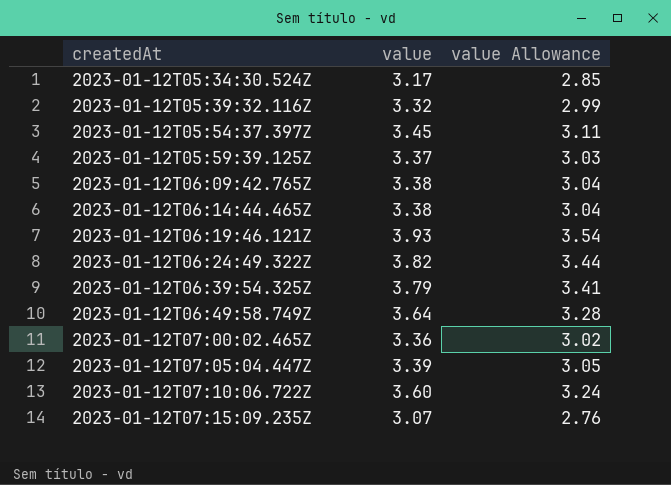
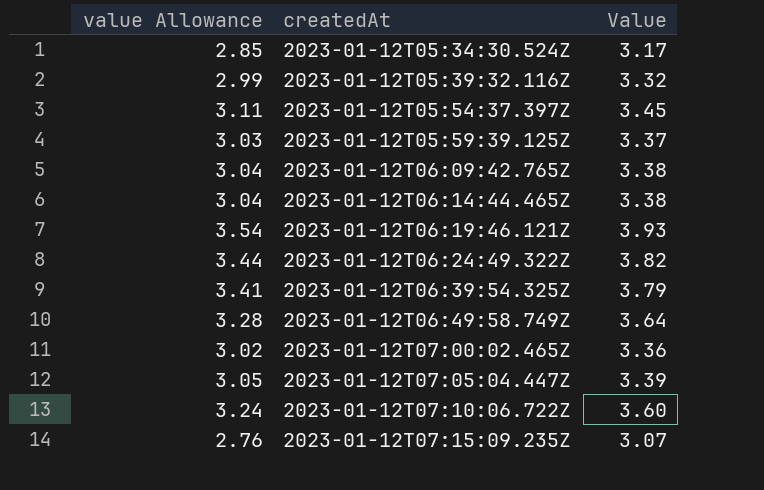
column value Allowance | position: 3 -> 1
column name: value -> Value

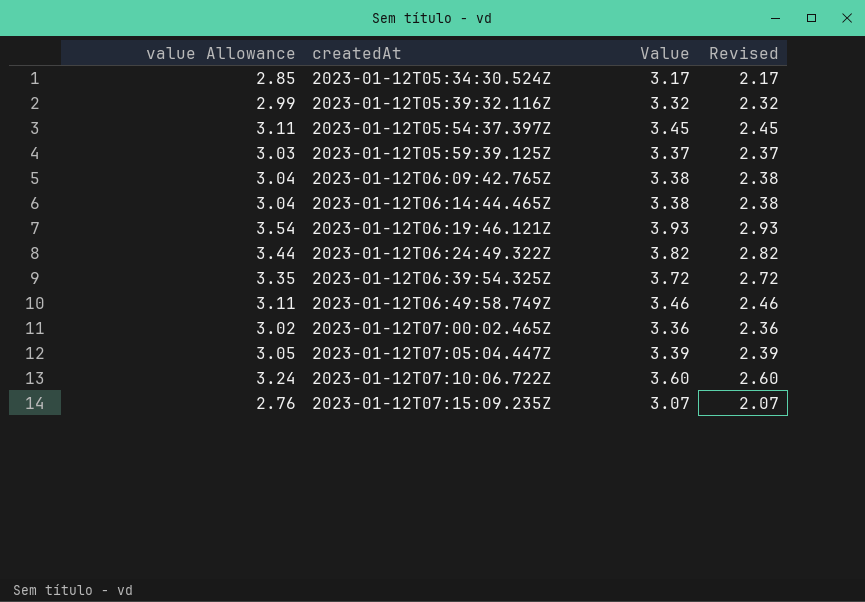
column Revised | formula: none -> [Value] - 1
2023-01-12T06:39:54.325Z | value Allowance: 3.41 -> 3.35
2023-01-12T06:39:54.325Z | Value: 3.79 -> 3.72
2023-01-12T06:49:58.749Z | value Allowance: 3.28 -> 3.11
2023-01-12T06:49:58.749Z | Value: 3.64 -> 3.46

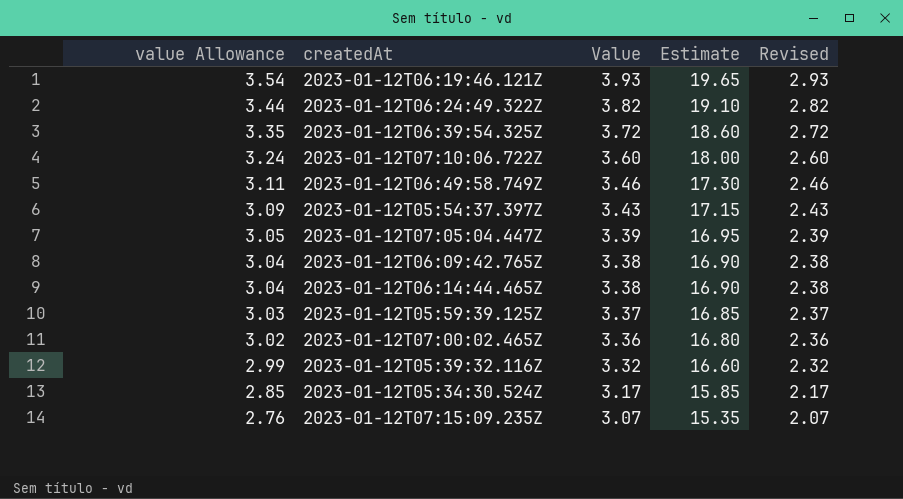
row order: createdAt ascending -> value Allowance descending
column Estimate | formula: none -> [Value] * 5
2023-01-12T05:54:37.397Z | value Allowance: 3.11 -> 3.09
2023-01-12T05:54:37.397Z | Value: 3.45 -> 3.43
2023-01-12T05:54:37.397Z | Revised: 2.45 -> 2.43

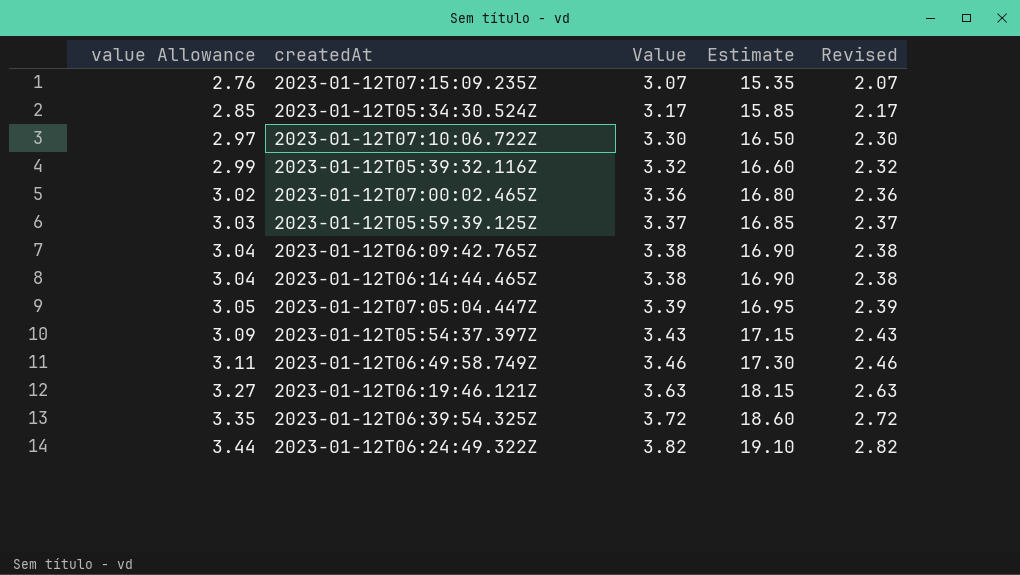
row order: value Allowance descending -> value Allowance ascending
2023-01-12T07:10:06.722Z | value Allowance: 3.24 -> 2.97
2023-01-12T07:10:06.722Z | Value: 3.60 -> 3.30
2023-01-12T07:10:06.722Z | Estimate: 18.00 -> 16.50
2023-01-12T07:10:06.722Z | Revised: 2.60 -> 2.30
2023-01-12T06:19:46.121Z | value Allowance: 3.54 -> 3.27
2023-01-12T06:19:46.121Z | Value: 3.93 -> 3.63
2023-01-12T06:19:46.121Z | Estimate: 19.65 -> 18.15
2023-01-12T06:19:46.121Z | Revised: 2.93 -> 2.63

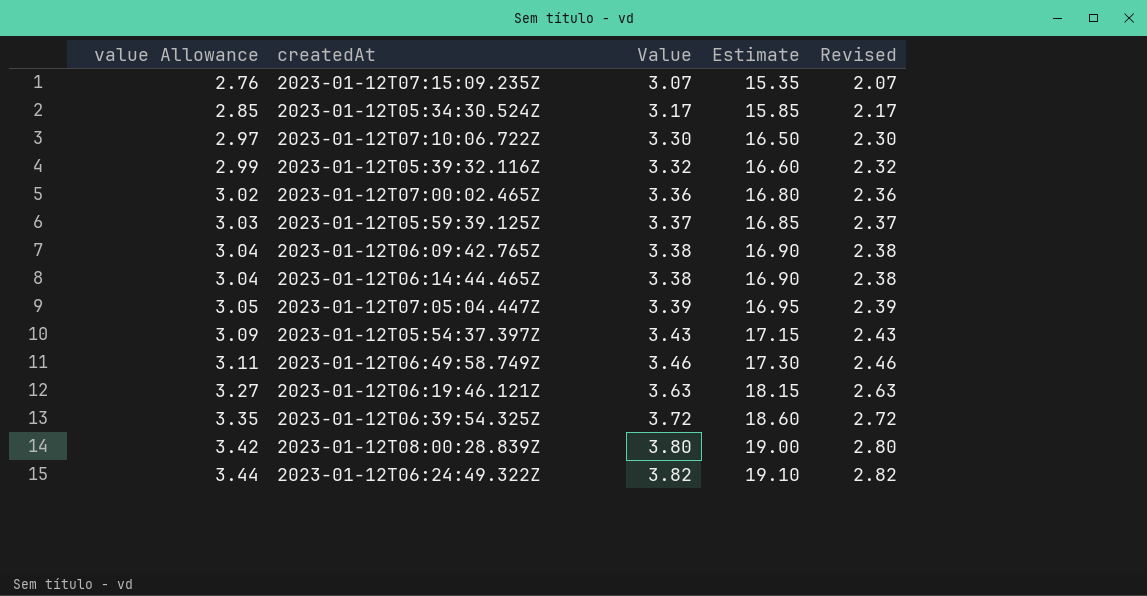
row 2023-01-12T08:00:28.839Z: none -> 3.42 | 3.80 | 19.00 | 2.80

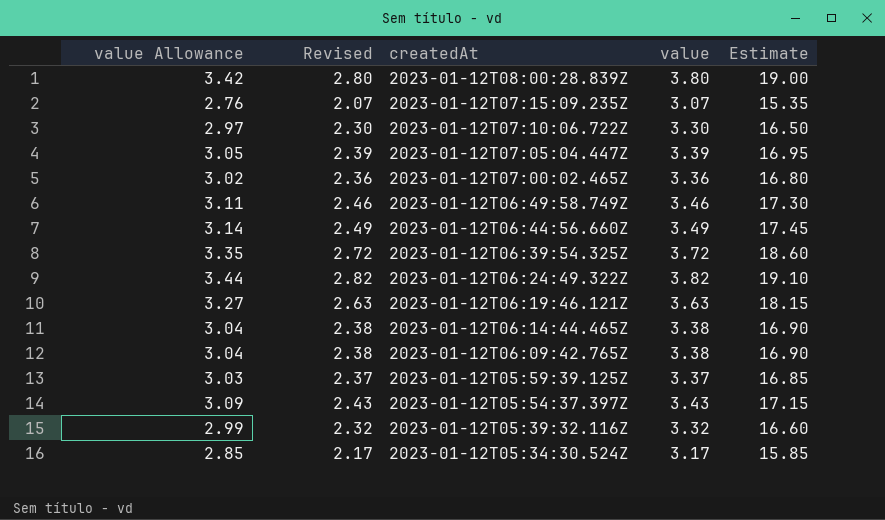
row order: value Allowance ascending -> createdAt descending
column Revised | position: 5 -> 2
column name: Value -> value
row 2023-01-12T06:44:56.660Z: none -> 3.14 | 2.49 | 3.49 | 17.45

